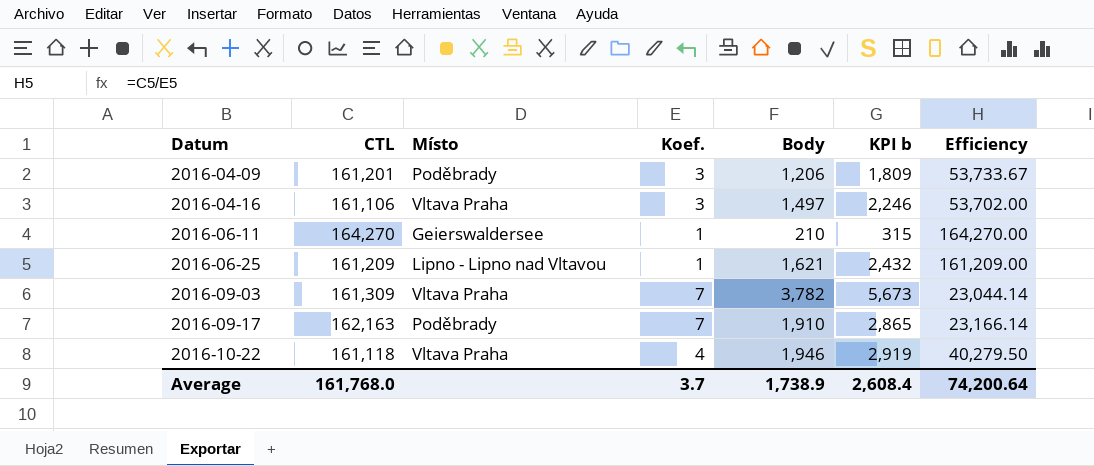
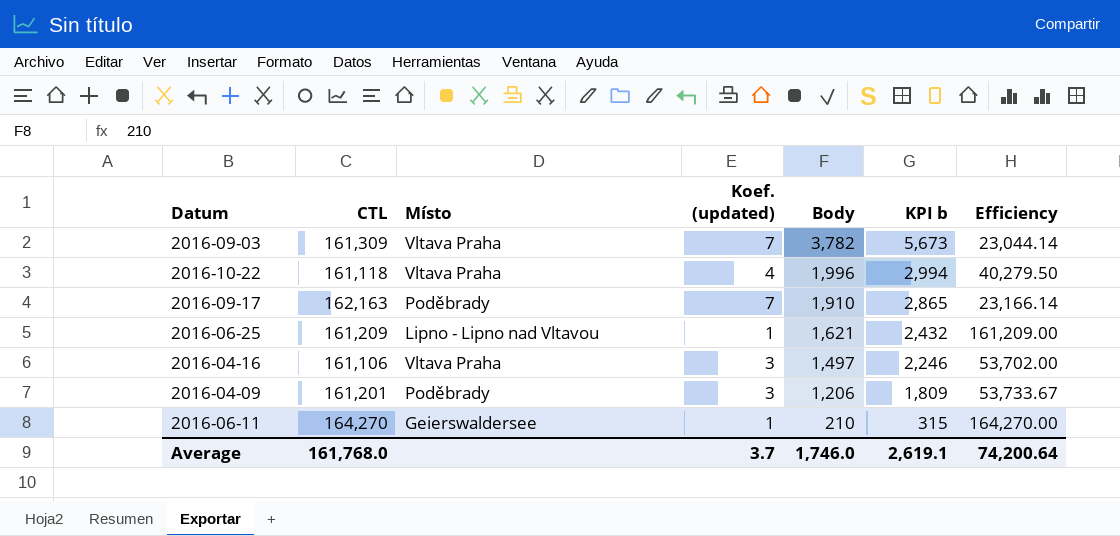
row order: Datum ascending -> Body descending
column name: Koef. -> Koef. (updated)
2016-10-22 | Body: 1,946 -> 1,996
2016-10-22 | KPI b: 2,919 -> 2,994
Average | Body: 1,738.9 -> 1,746.0
Average | KPI b: 2,608.4 -> 2,619.1

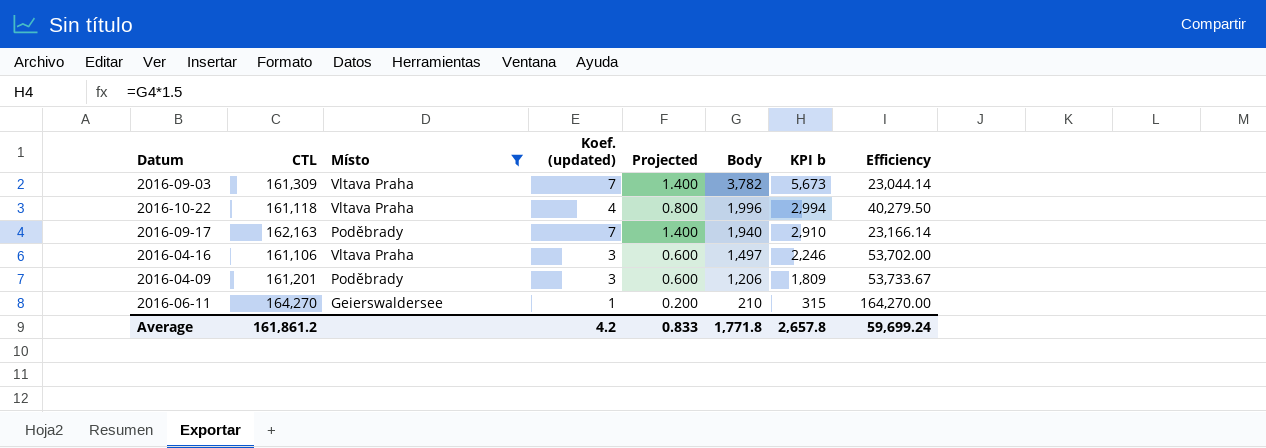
filter: none -> Místo != Lipno - Lipno nad Vltavou
column Projected | formula: none -> [Koef. (updated)] * 0.2
2016-09-17 | Body: 1,910 -> 1,940
2016-09-17 | KPI b: 2,865 -> 2,910
Average | CTL: 161,768.0 -> 161,861.2
Average | Koef. (updated): 3.7 -> 4.2
Average | Body: 1,746.0 -> 1,771.8
Average | KPI b: 2,619.1 -> 2,657.8
Average | Efficiency: 74,200.64 -> 59,699.24

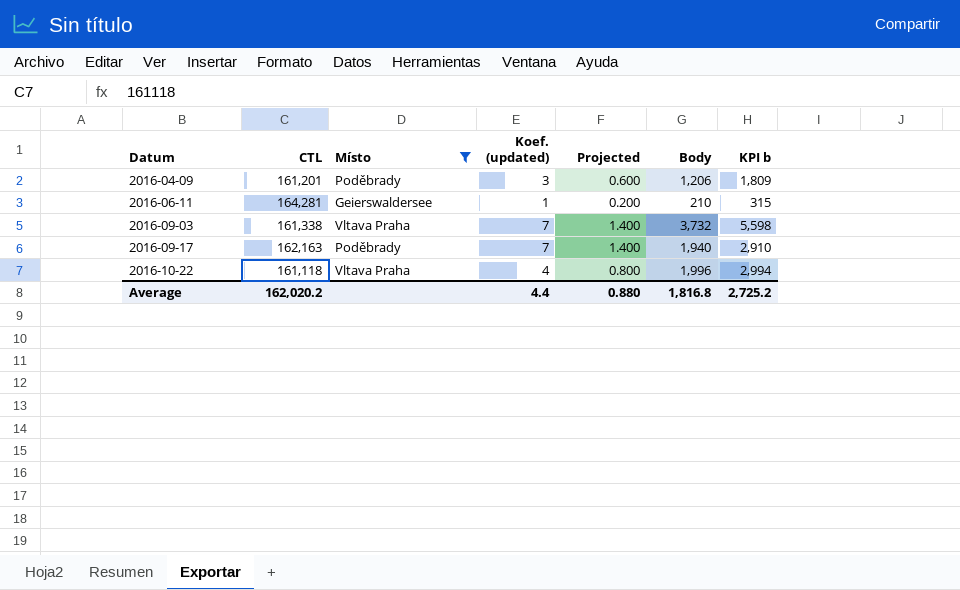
row order: Body descending -> Datum ascending
column Efficiency | formula: [CTL] / [Koef. (updated)] -> none
row 2016-04-16: 161,106 | Vltava Praha | 3 | 0.600 | 1,497 | 2,246 | 53,702.00 -> none
2016-06-11 | CTL: 164,270 -> 164,281
2016-09-03 | CTL: 161,309 -> 161,338
2016-09-03 | Body: 3,782 -> 3,732
2016-09-03 | KPI b: 5,673 -> 5,598
Average | CTL: 161,861.2 -> 162,020.2
Average | Koef. (updated): 4.2 -> 4.4
Average | Projected: 0.833 -> 0.880
Average | Body: 1,771.8 -> 1,816.8
Average | KPI b: 2,657.8 -> 2,725.2

